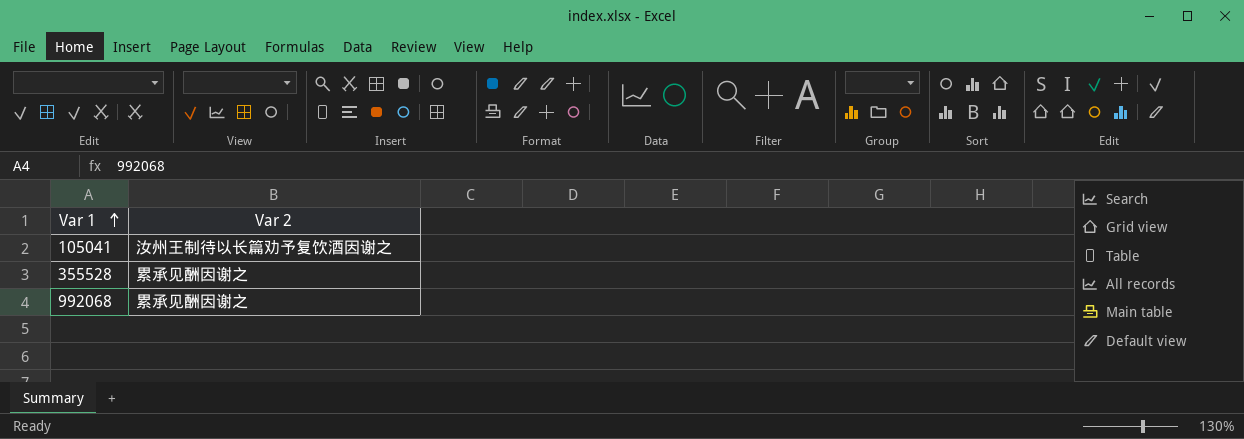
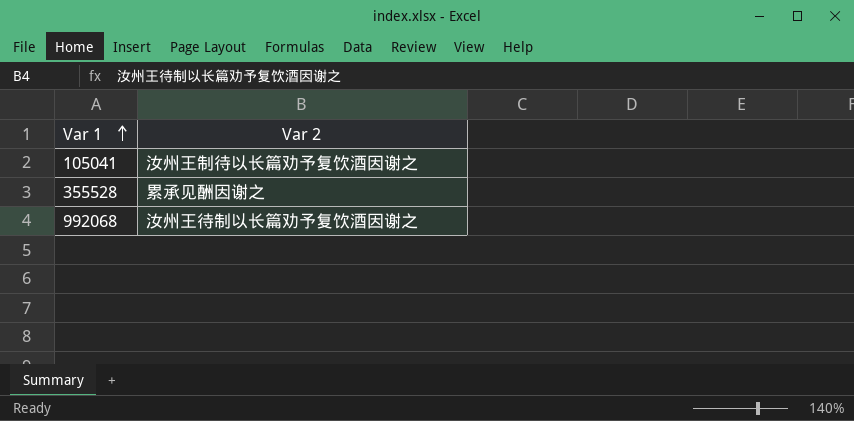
992068 | Var 2: 累承见酬因谢之 -> 汝州王待制以长篇劝予复饮酒因谢之

